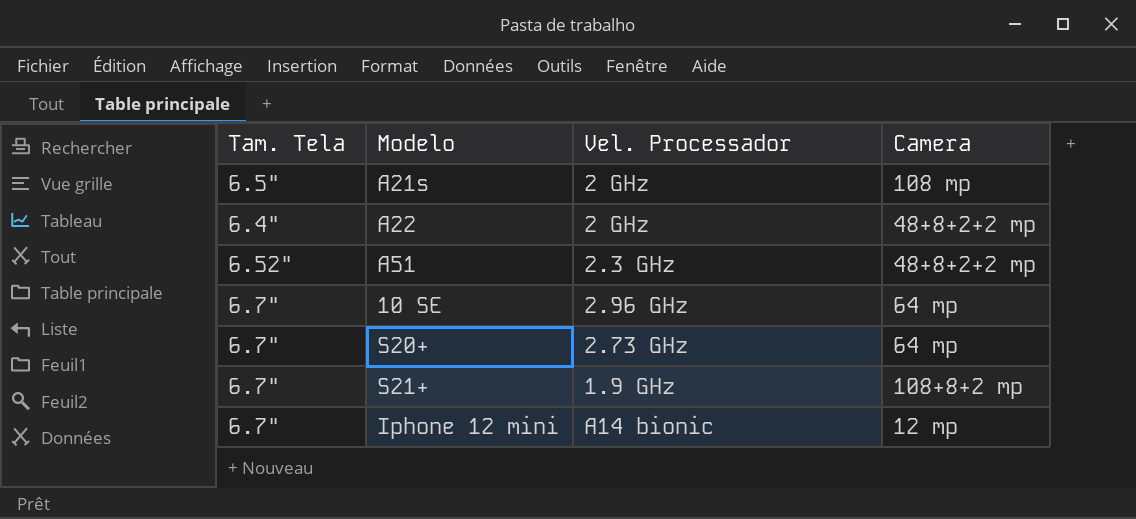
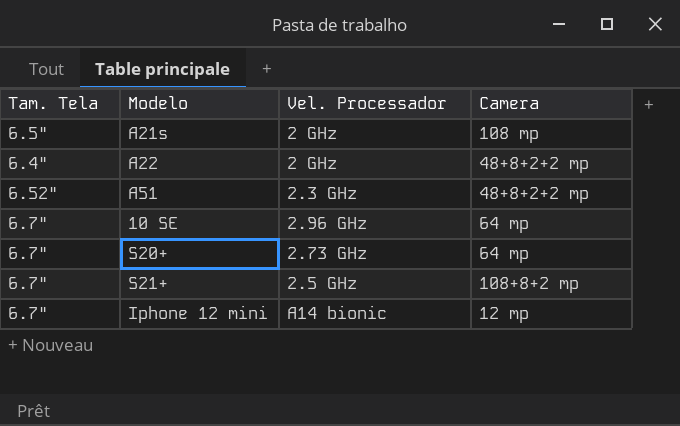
S21+ | Vel. Processador: 1.9 GHz -> 2.5 GHz

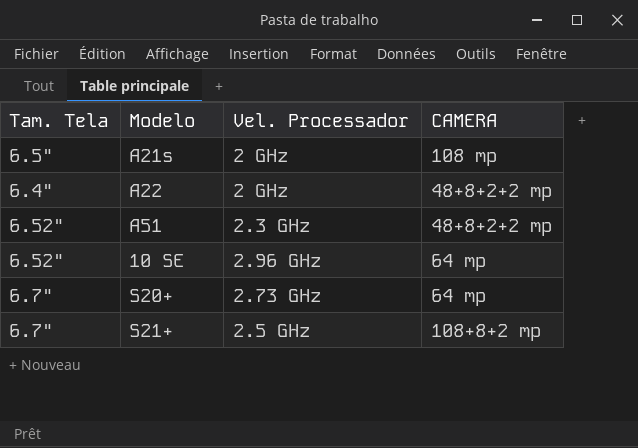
column name: Camera -> CAMERA
row Iphone 12 mini: 6.7" | A14 bionic | 12 mp -> none
10 SE | Tam. Tela: 6.7" -> 6.52"

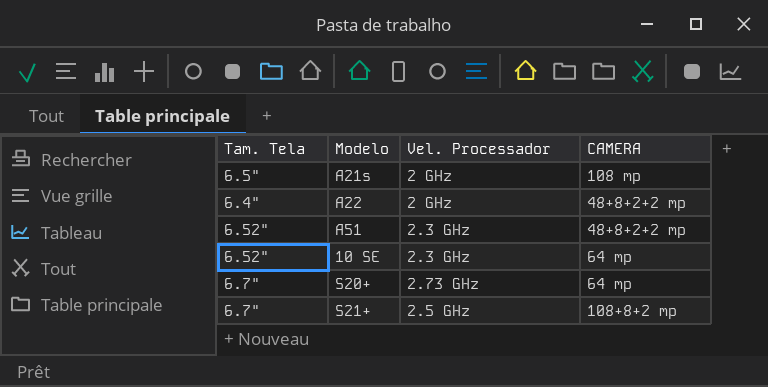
10 SE | Vel. Processador: 2.96 GHz -> 2.3 GHz

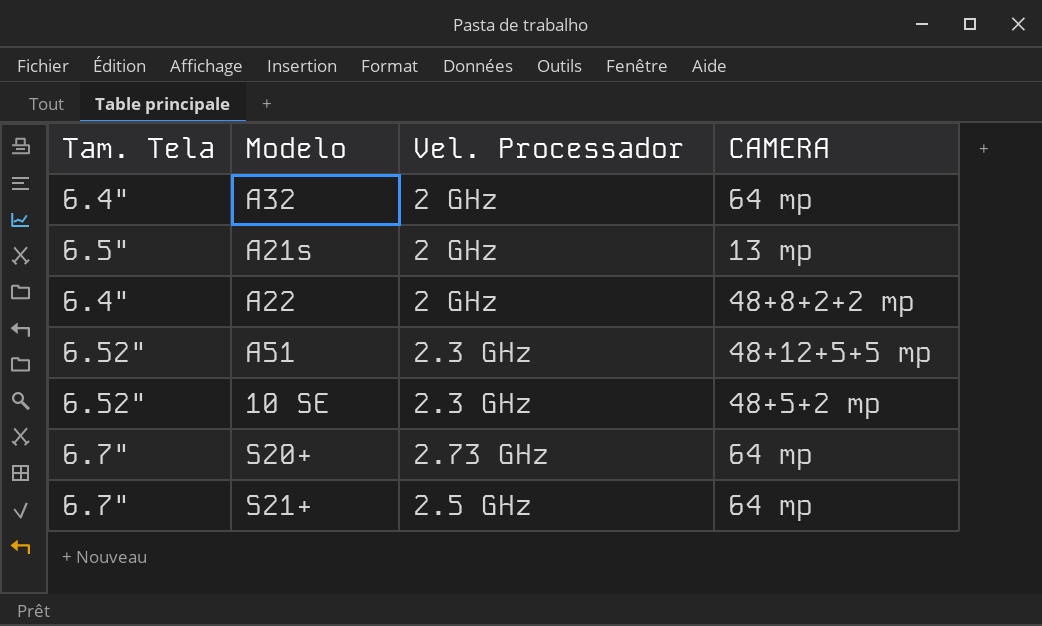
row A32: none -> 6.4" | 2 GHz | 64 mp
A21s | CAMERA: 108 mp -> 13 mp
A51 | CAMERA: 48+8+2+2 mp -> 48+12+5+5 mp
10 SE | CAMERA: 64 mp -> 48+5+2 mp
S21+ | CAMERA: 108+8+2 mp -> 64 mp

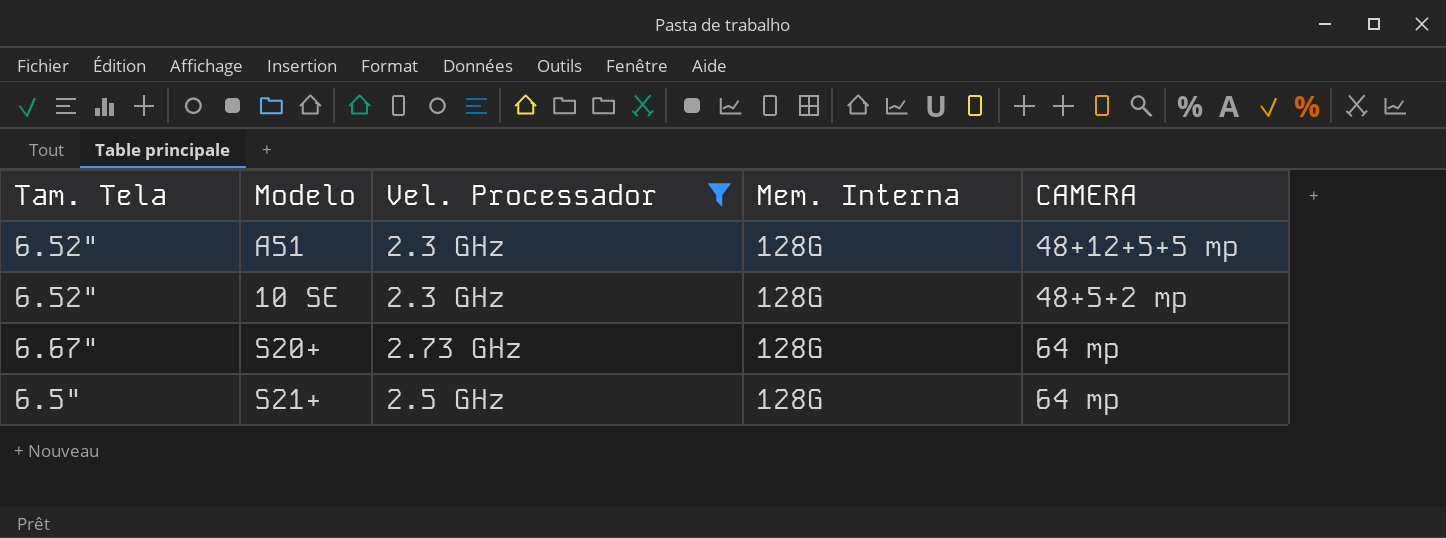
filter: none -> Vel. Processador != 2 GHz
column Mem. Interna | position: none -> 4
S20+ | Tam. Tela: 6.7" -> 6.67"
S21+ | Tam. Tela: 6.7" -> 6.5"

